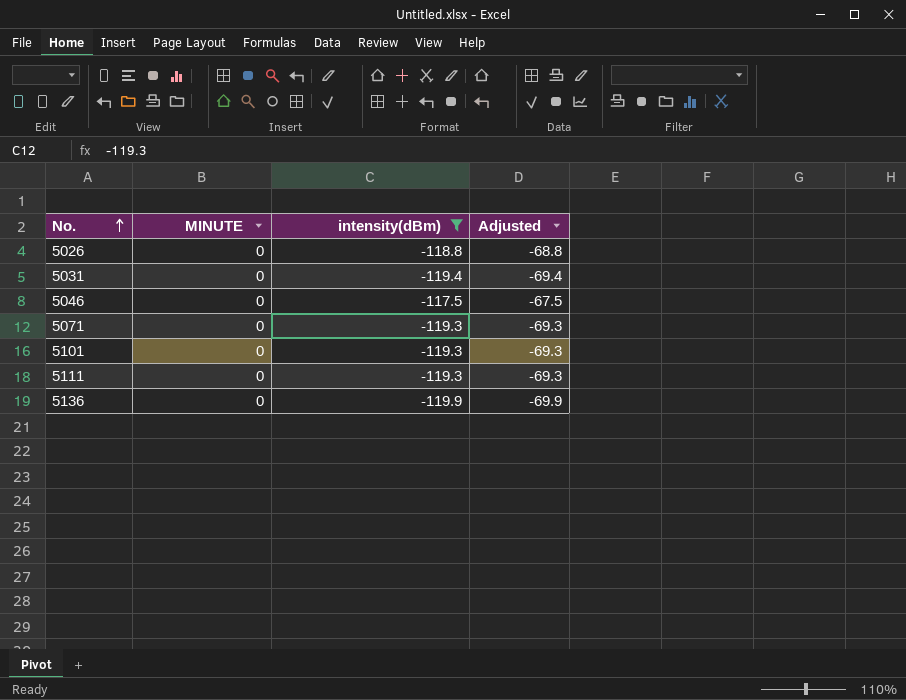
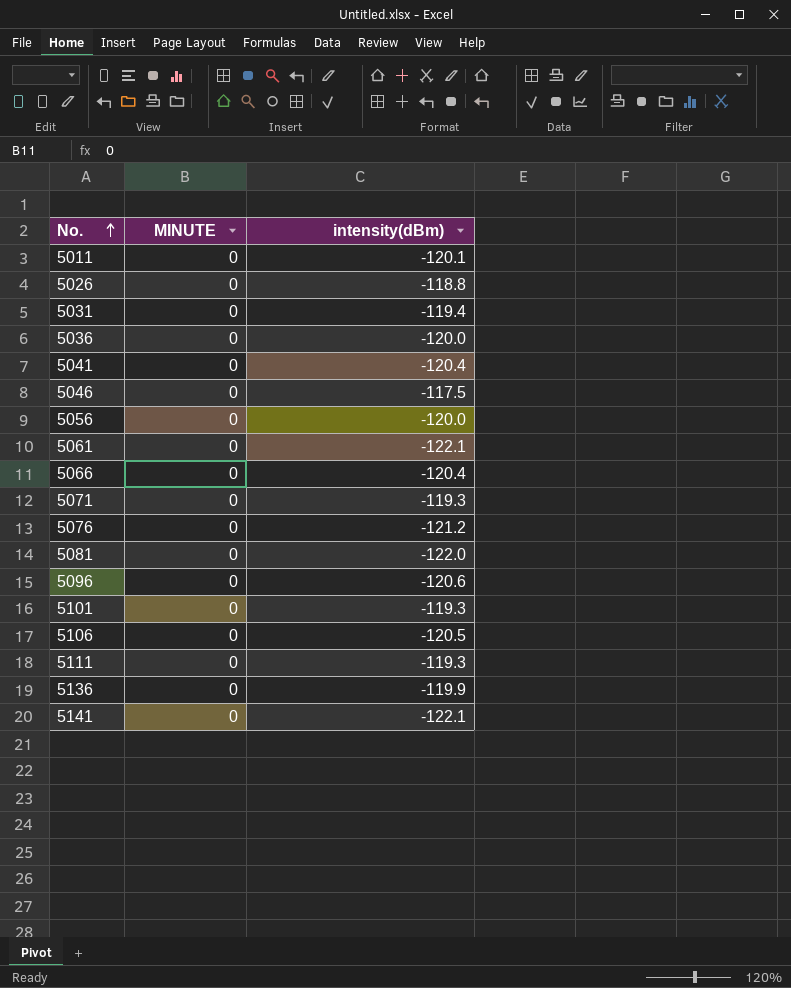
filter: intensity(dBm) >= -119.9 -> none
column Adjusted | formula: [intensity(dBm)] + 50 -> none

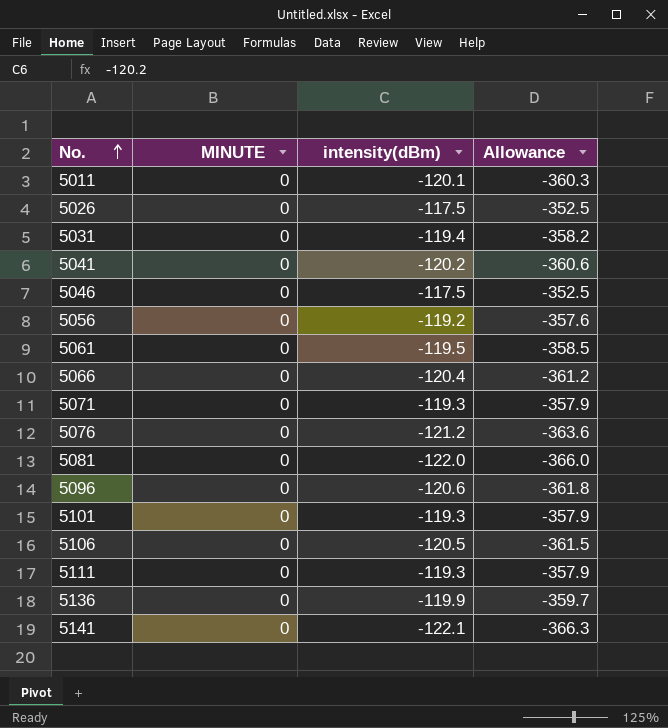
column Allowance | formula: none -> [intensity(dBm)] * 3
row 5036: 0 | -120.0 -> none
5026 | intensity(dBm): -118.8 -> -117.5
5041 | intensity(dBm): -120.4 -> -120.2
5056 | intensity(dBm): -120.0 -> -119.2
5061 | intensity(dBm): -122.1 -> -119.5

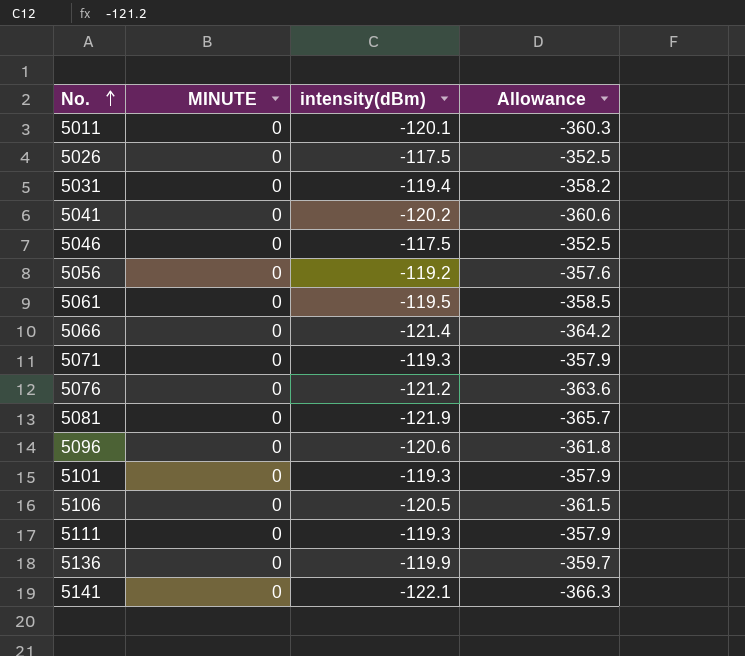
5066 | intensity(dBm): -120.4 -> -121.4
5066 | Allowance: -361.2 -> -364.2
5081 | intensity(dBm): -122.0 -> -121.9
5081 | Allowance: -366.0 -> -365.7

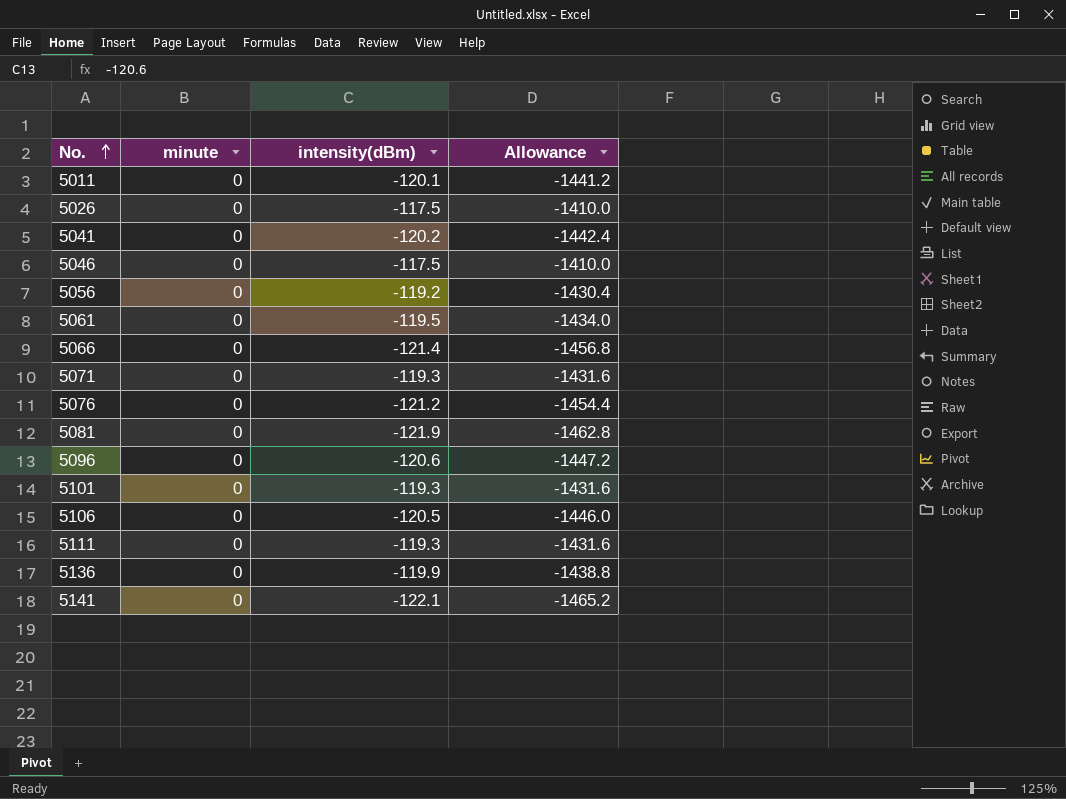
column name: MINUTE -> minute
column Allowance | formula: [intensity(dBm)] * 3 -> [intensity(dBm)] * 12
row 5031: 0 | -119.4 | -358.2 -> none

